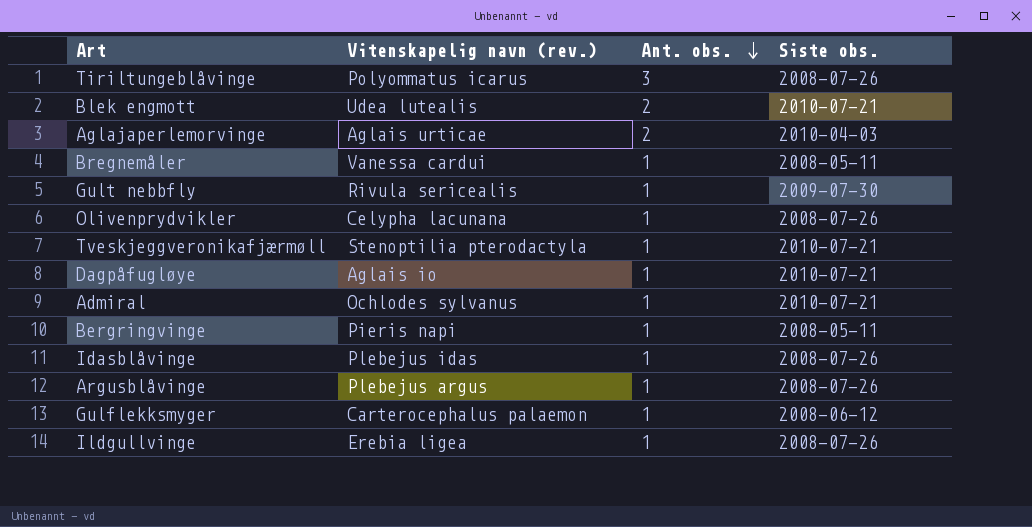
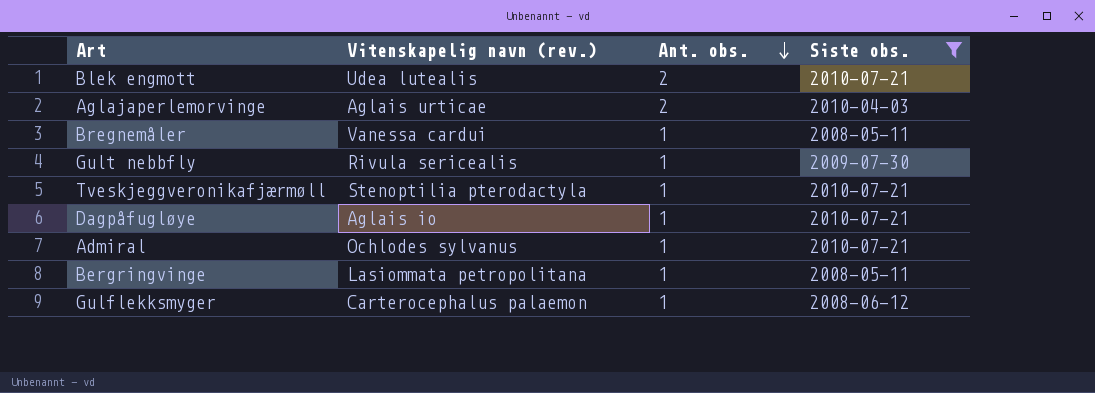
filter: none -> Siste obs. != 2008-07-26
Bergringvinge | Vitenskapelig navn (rev.): Pieris napi -> Lasiommata petropolitana

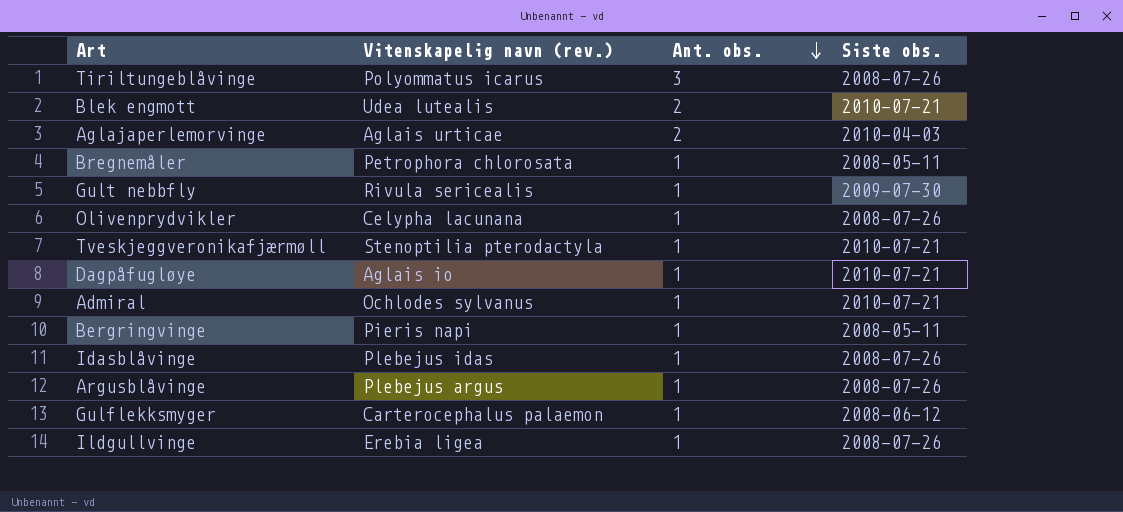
filter: Siste obs. != 2008-07-26 -> none
Bregnemåler | Vitenskapelig navn (rev.): Vanessa cardui -> Petrophora chlorosata
Bergringvinge | Vitenskapelig navn (rev.): Lasiommata petropolitana -> Pieris napi

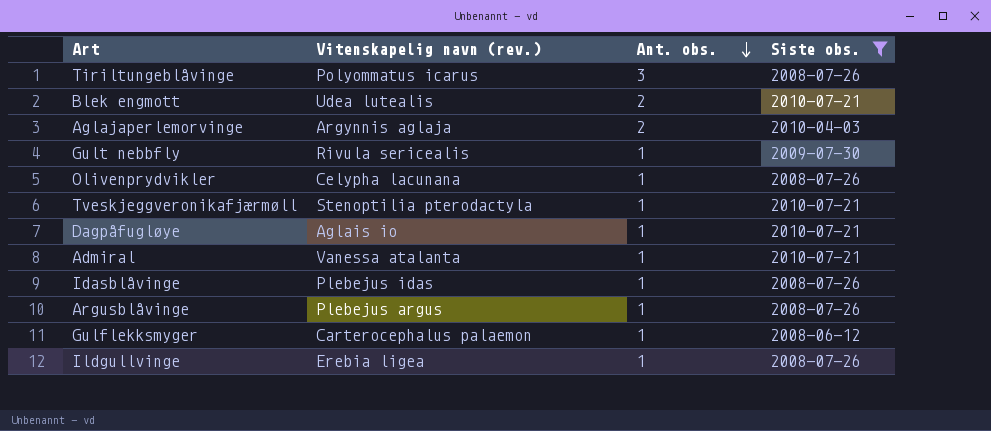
filter: none -> Siste obs. != 2008-05-11
Aglajaperlemorvinge | Vitenskapelig navn (rev.): Aglais urticae -> Argynnis aglaja
Admiral | Vitenskapelig navn (rev.): Ochlodes sylvanus -> Vanessa atalanta

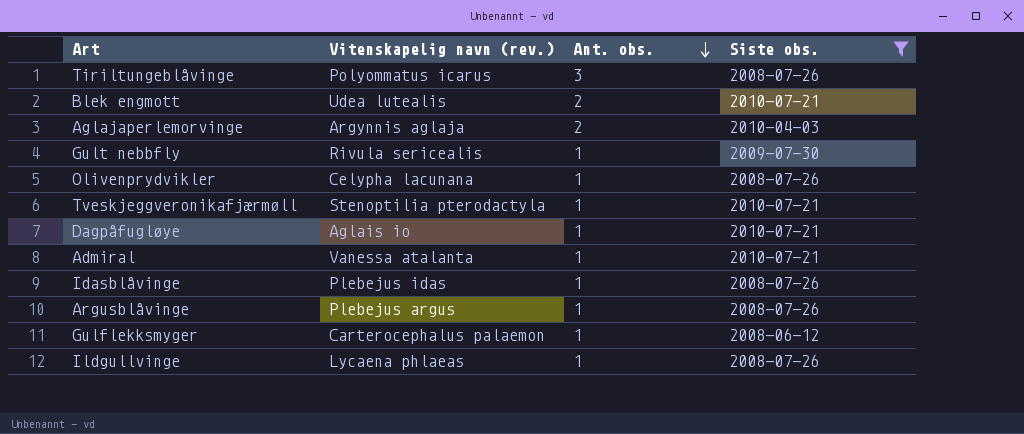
Ildgullvinge | Vitenskapelig navn (rev.): Erebia ligea -> Lycaena phlaeas

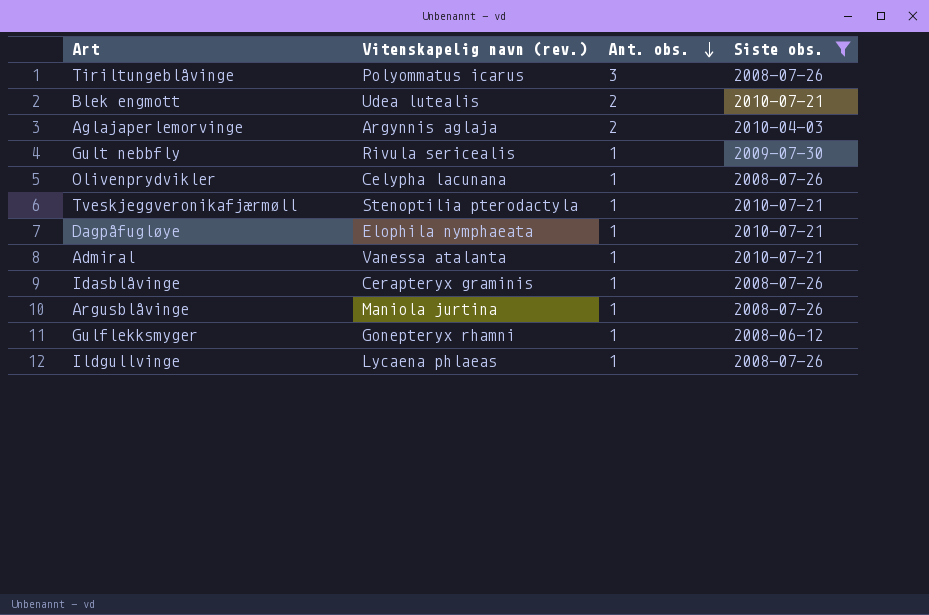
Dagpåfugløye | Vitenskapelig navn (rev.): Aglais io -> Elophila nymphaeata
Idasblåvinge | Vitenskapelig navn (rev.): Plebejus idas -> Cerapteryx graminis
Argusblåvinge | Vitenskapelig navn (rev.): Plebejus argus -> Maniola jurtina
Gulflekksmyger | Vitenskapelig navn (rev.): Carterocephalus palaemon -> Gonepteryx rhamni

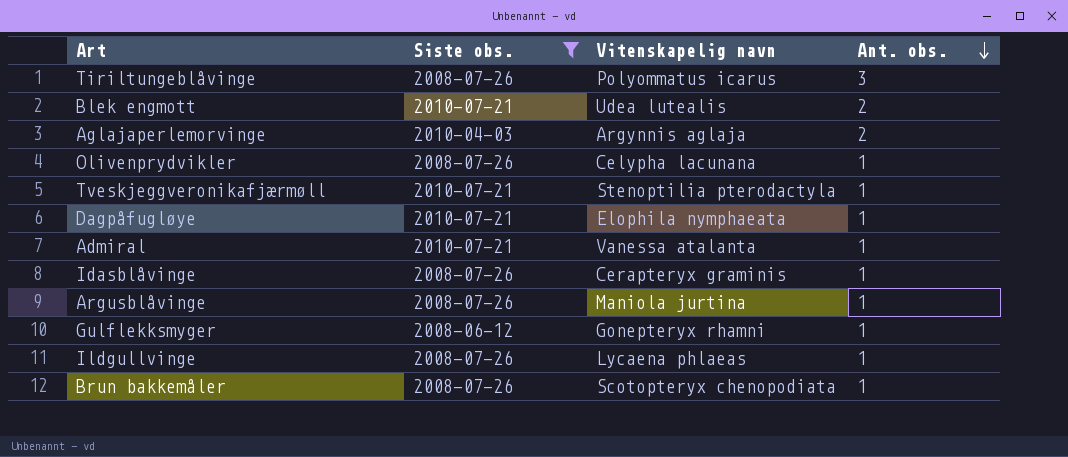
column Siste obs. | position: 4 -> 2
column name: Vitenskapelig navn (rev.) -> Vitenskapelig navn
row Gult nebbfly: Rivula sericealis | 1 | 2009-07-30 -> none
row Brun bakkemåler: none -> 2008-07-26 | Scotopteryx chenopodiata | 1

